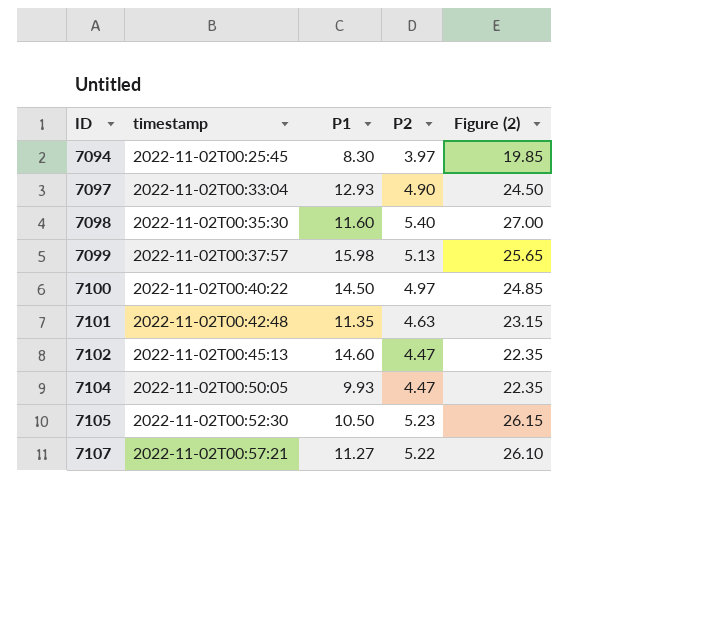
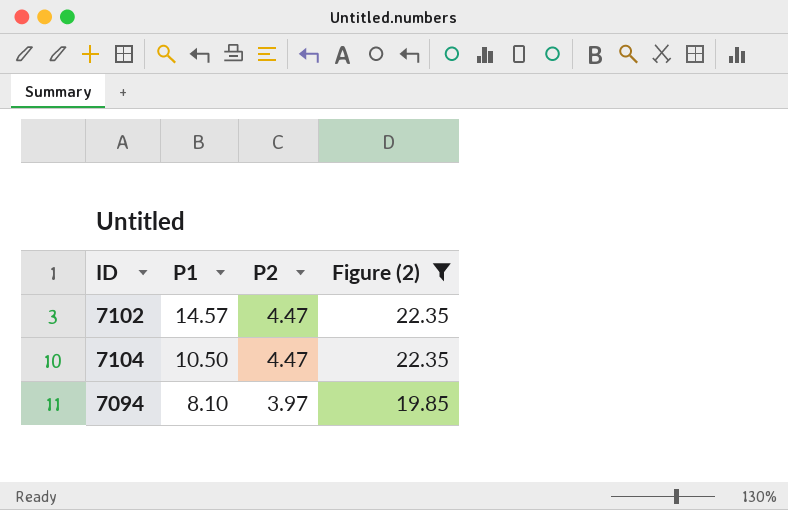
filter: none -> Figure (2) <= 22.35
row order: ID ascending -> P1 descending
column timestamp | position: 2 -> none
7102 | P1: 14.60 -> 14.57
7104 | P1: 9.93 -> 10.50
7094 | P1: 8.30 -> 8.10

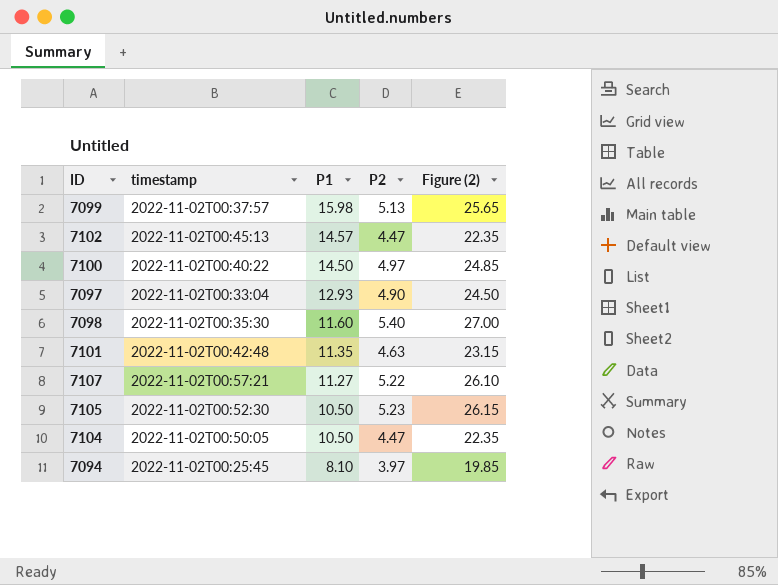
filter: Figure (2) <= 22.35 -> none
column timestamp | position: none -> 2

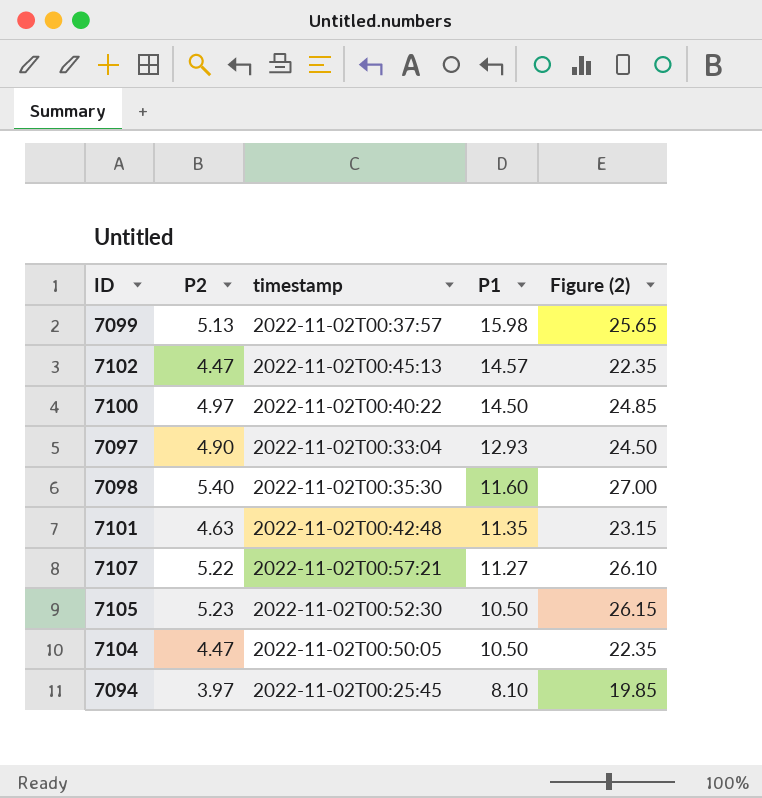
column P2 | position: 4 -> 2

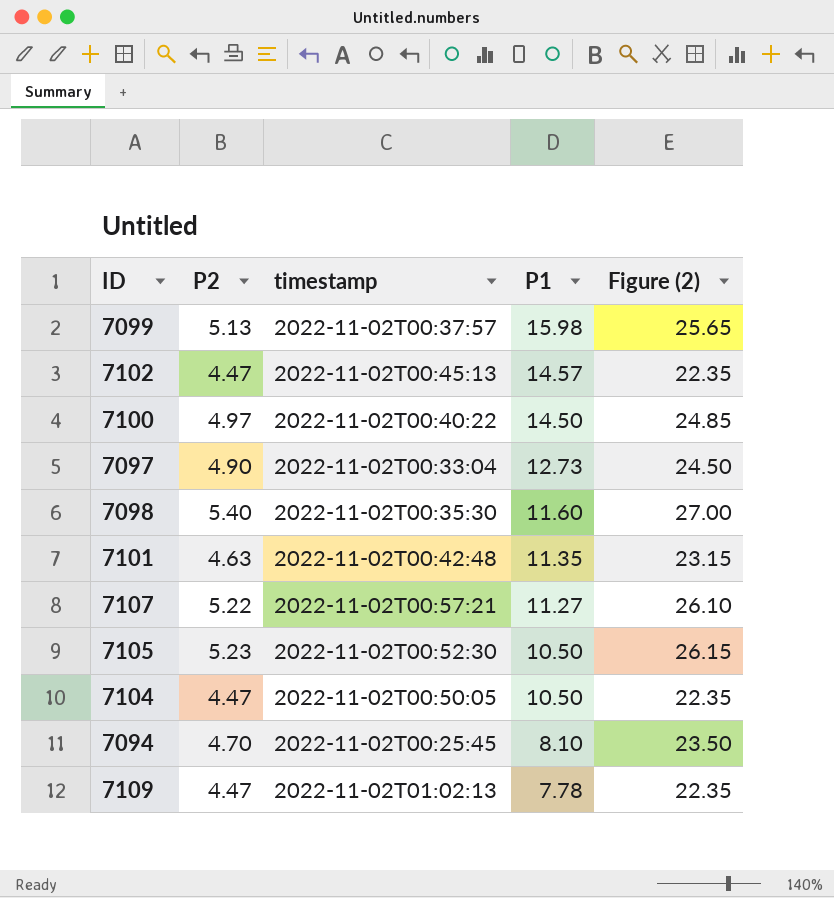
7097 | P1: 12.93 -> 12.73
7094 | P2: 3.97 -> 4.70
7094 | Figure (2): 19.85 -> 23.50
row 7109: none -> 4.47 | 2022-11-02T01:02:13 | 7.78 | 22.35

